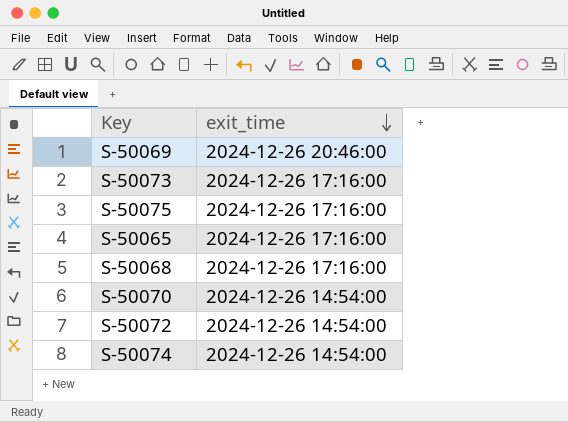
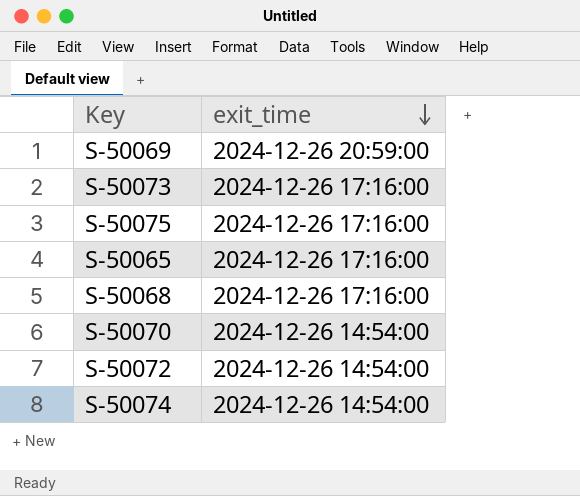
S-50069 | exit_time: 2024-12-26 20:46:00 -> 2024-12-26 20:59:00

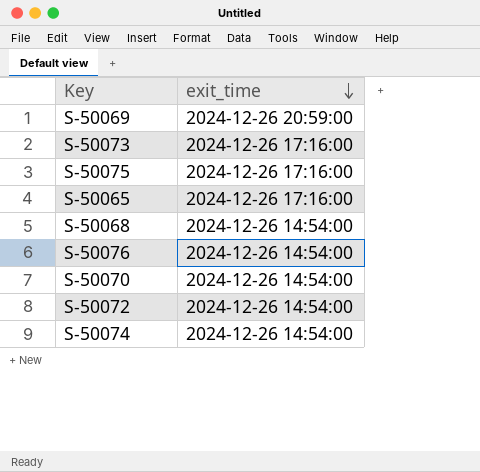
S-50068 | exit_time: 2024-12-26 17:16:00 -> 2024-12-26 14:54:00
row S-50076: none -> 2024-12-26 14:54:00

